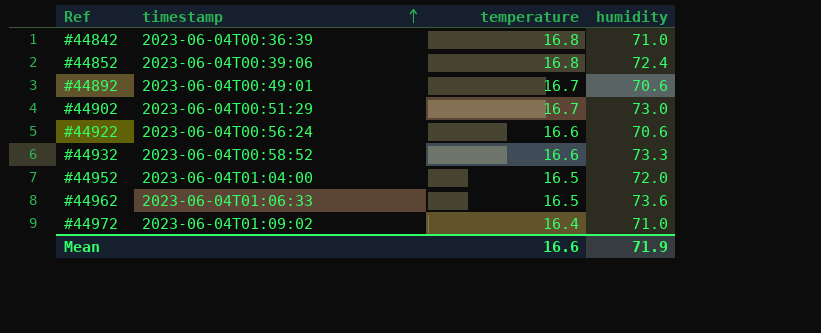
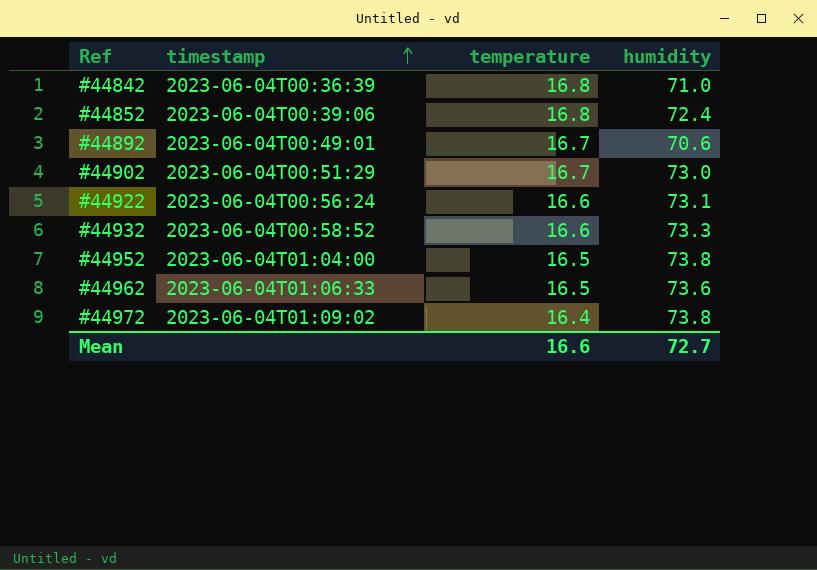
#44922 | humidity: 70.6 -> 73.1
#44952 | humidity: 72.0 -> 73.8
#44972 | humidity: 71.0 -> 73.8
Mean | humidity: 71.9 -> 72.7

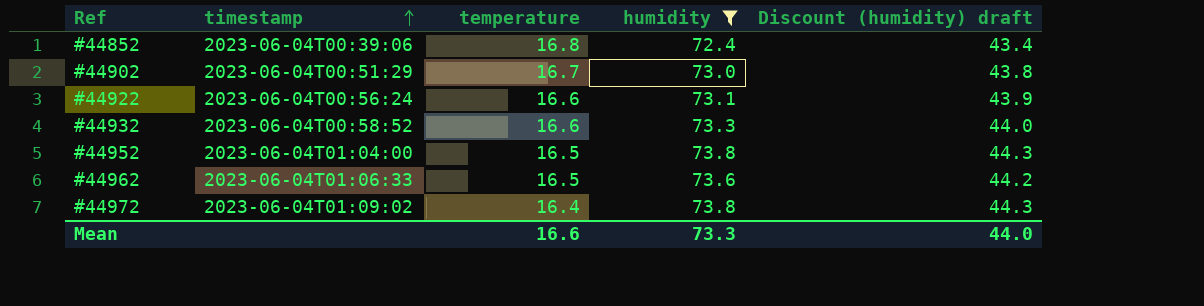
filter: none -> humidity >= 72.4
column Discount (humidity) draft | formula: none -> [humidity] * 0.6
Mean | humidity: 72.7 -> 73.3

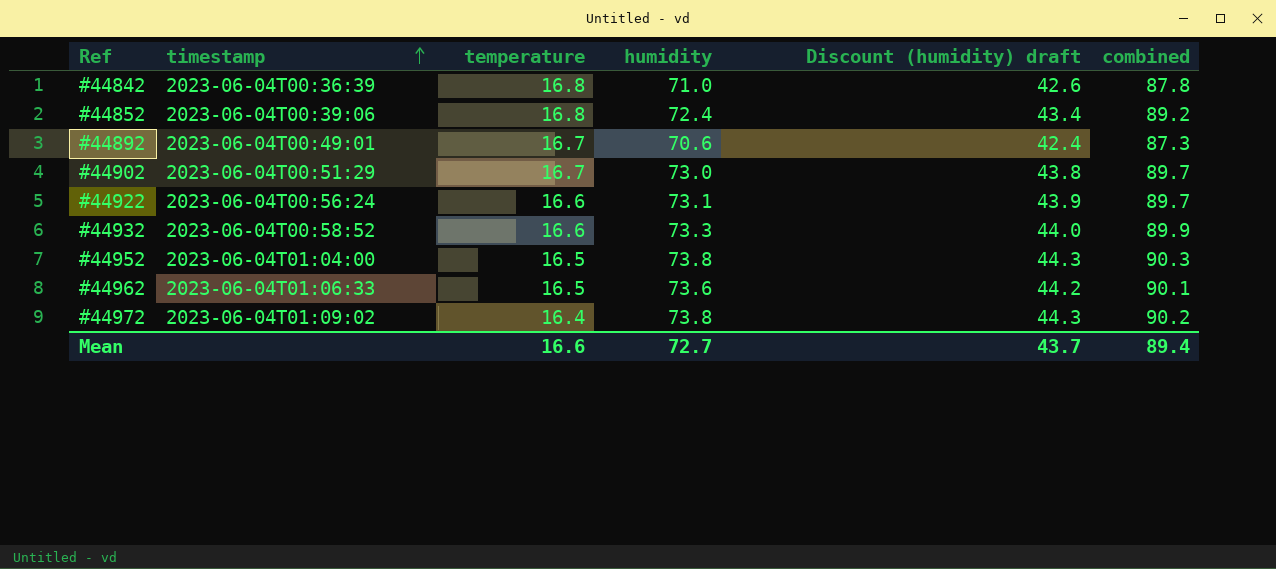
filter: humidity >= 72.4 -> none
column combined | formula: none -> [temperature] + [humidity]
Mean | humidity: 73.3 -> 72.7
Mean | Discount (humidity) draft: 44.0 -> 43.7

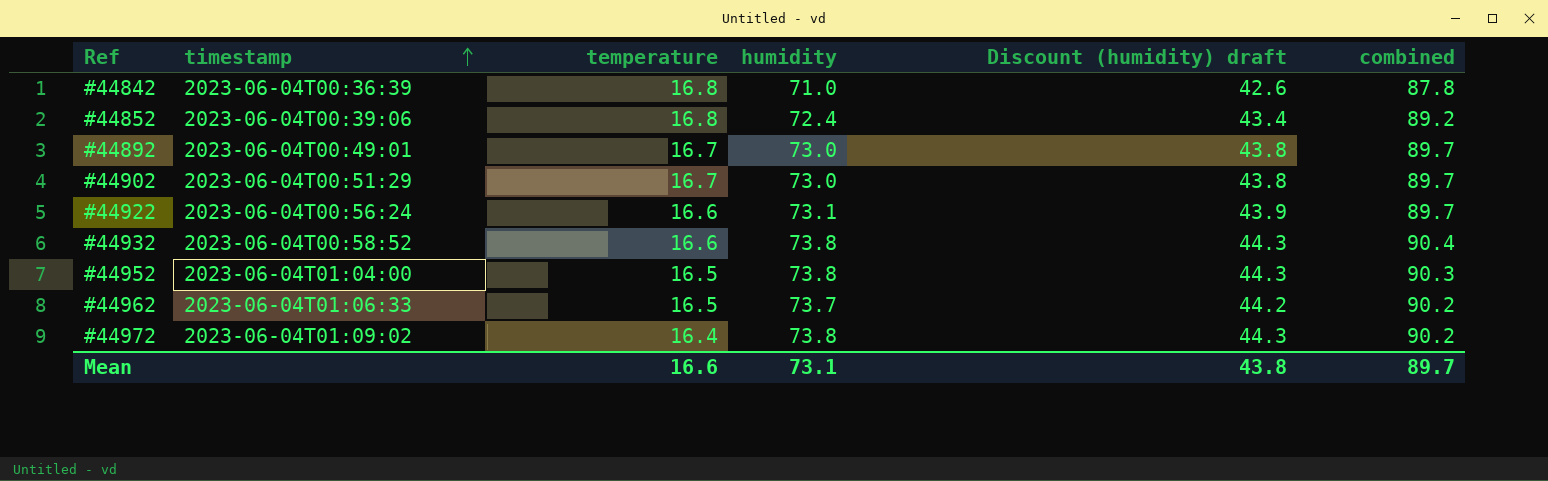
#44892 | humidity: 70.6 -> 73.0
#44892 | Discount (humidity) draft: 42.4 -> 43.8
#44892 | combined: 87.3 -> 89.7
#44932 | humidity: 73.3 -> 73.8
#44932 | Discount (humidity) draft: 44.0 -> 44.3
#44932 | combined: 89.9 -> 90.4
#44962 | humidity: 73.6 -> 73.7
#44962 | combined: 90.1 -> 90.2
Mean | humidity: 72.7 -> 73.1
Mean | Discount (humidity) draft: 43.7 -> 43.8
Mean | combined: 89.4 -> 89.7

